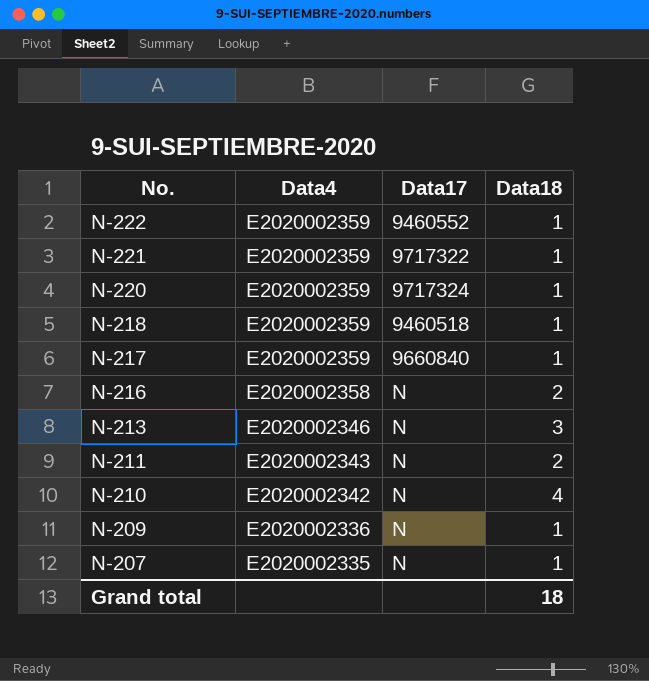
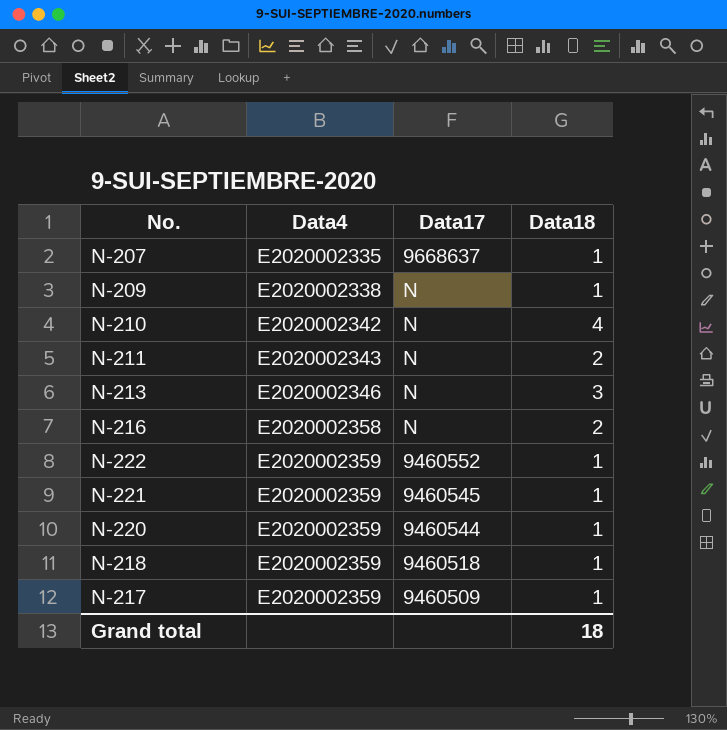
row order: No. descending -> Data4 ascending
N-207 | Data17: N -> 9668637
N-209 | Data4: E2020002336 -> E2020002338
N-221 | Data17: 9717322 -> 9460545
N-220 | Data17: 9717324 -> 9460544
N-217 | Data17: 9660840 -> 9460509

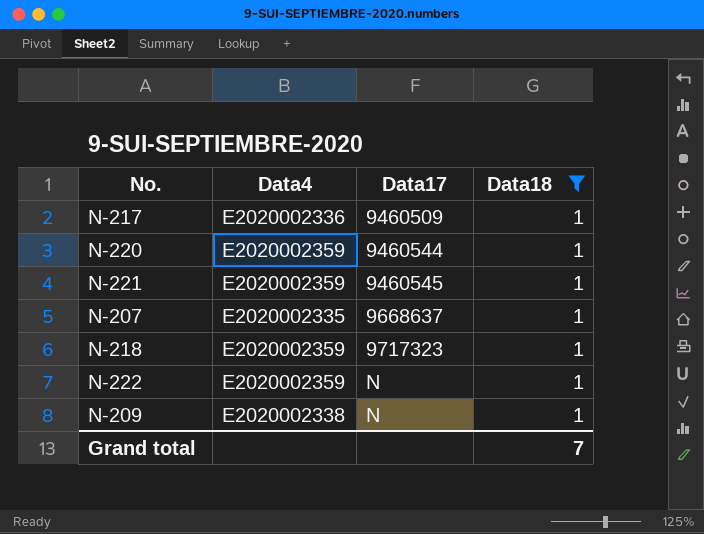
filter: none -> Data18 = 1
row order: Data4 ascending -> Data17 ascending
N-217 | Data4: E2020002359 -> E2020002336
N-218 | Data17: 9460518 -> 9717323
N-222 | Data17: 9460552 -> N
Grand total | Data18: 18 -> 7

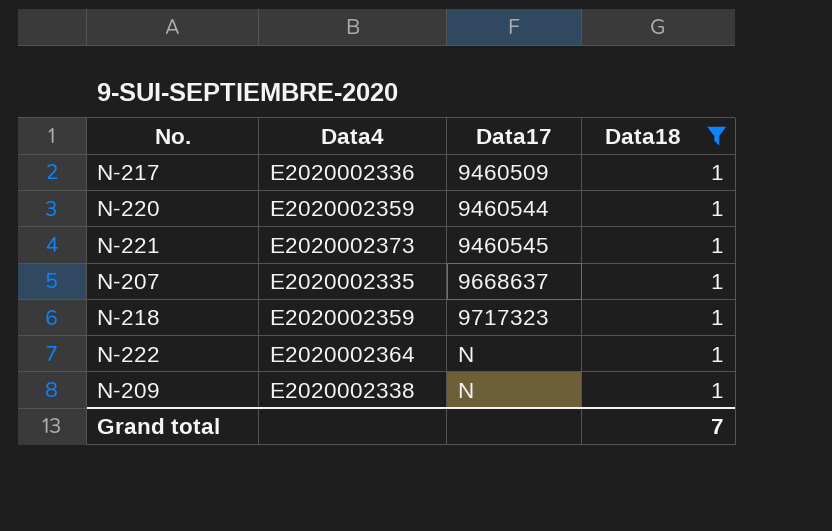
N-221 | Data4: E2020002359 -> E2020002373
N-222 | Data4: E2020002359 -> E2020002364

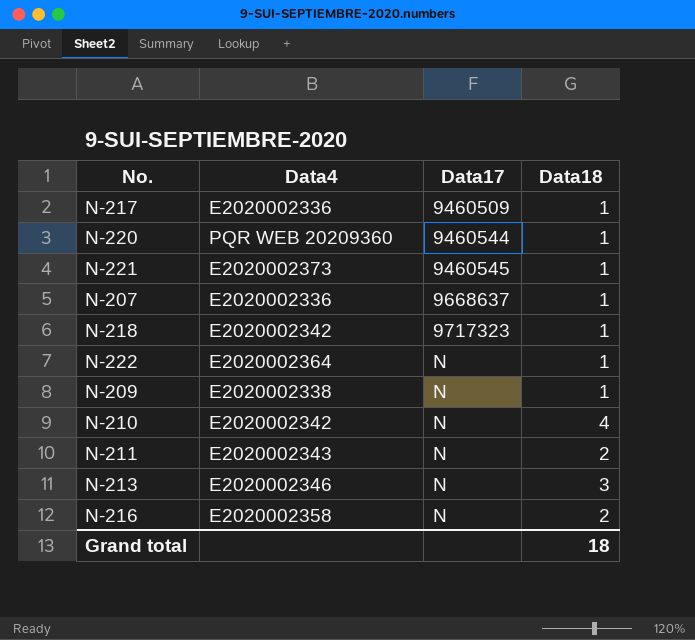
filter: Data18 = 1 -> none
N-220 | Data4: E2020002359 -> PQR WEB 20209360
N-207 | Data4: E2020002335 -> E2020002336
N-218 | Data4: E2020002359 -> E2020002342
Grand total | Data18: 7 -> 18

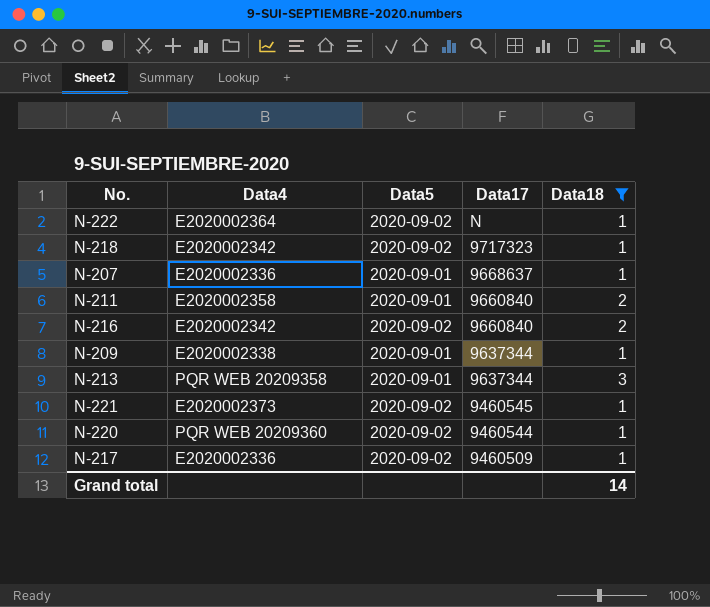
filter: none -> Data18 != 4
row order: Data17 ascending -> Data17 descending
column Data5 | position: none -> 3
N-211 | Data4: E2020002343 -> E2020002358
N-211 | Data17: N -> 9660840
N-216 | Data4: E2020002358 -> E2020002342
N-216 | Data17: N -> 9660840
N-209 | Data17: N -> 9637344
N-213 | Data4: E2020002346 -> PQR WEB 20209358
N-213 | Data17: N -> 9637344
Grand total | Data18: 18 -> 14

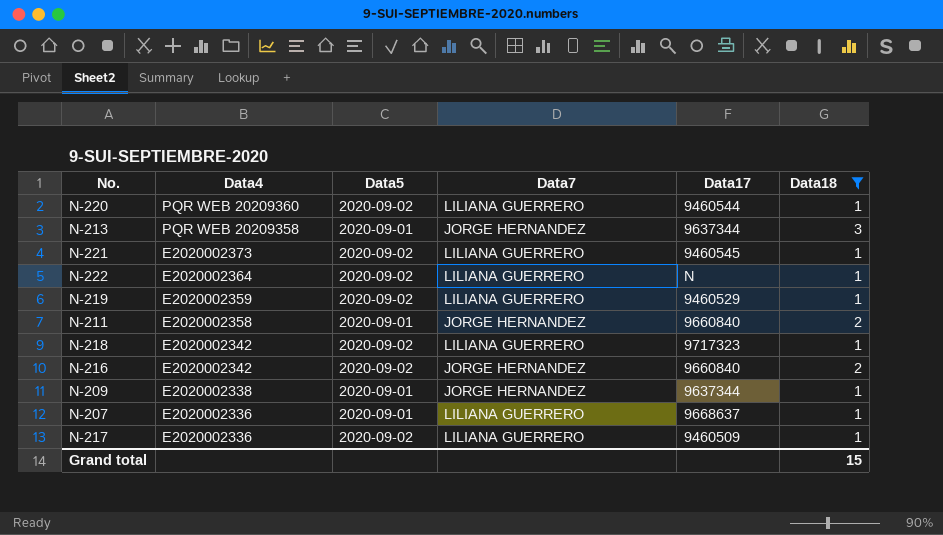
row order: Data17 descending -> Data4 descending
column Data7 | position: none -> 4
row N-219: none -> E2020002359 | 2020-09-02 | LILIANA GUERRERO | 9460529 | 1
Grand total | Data18: 14 -> 15

